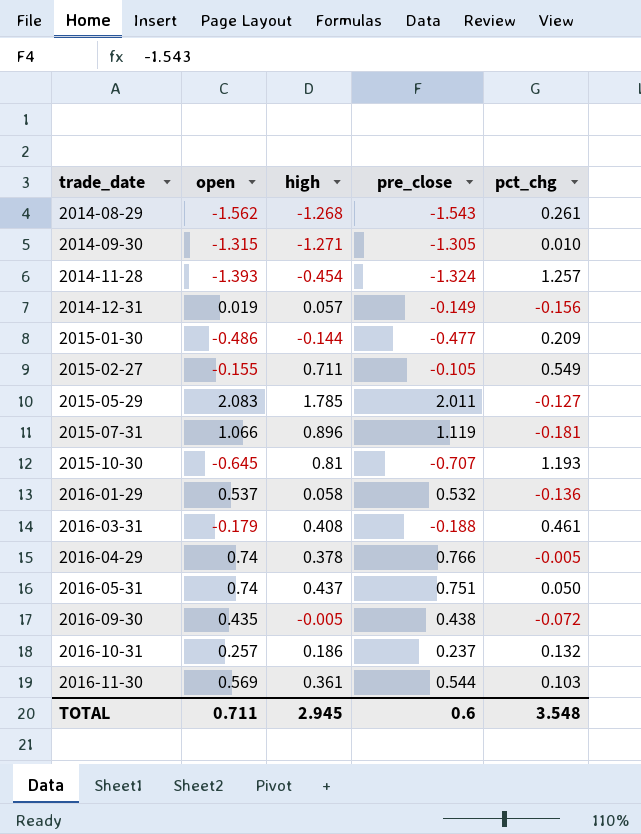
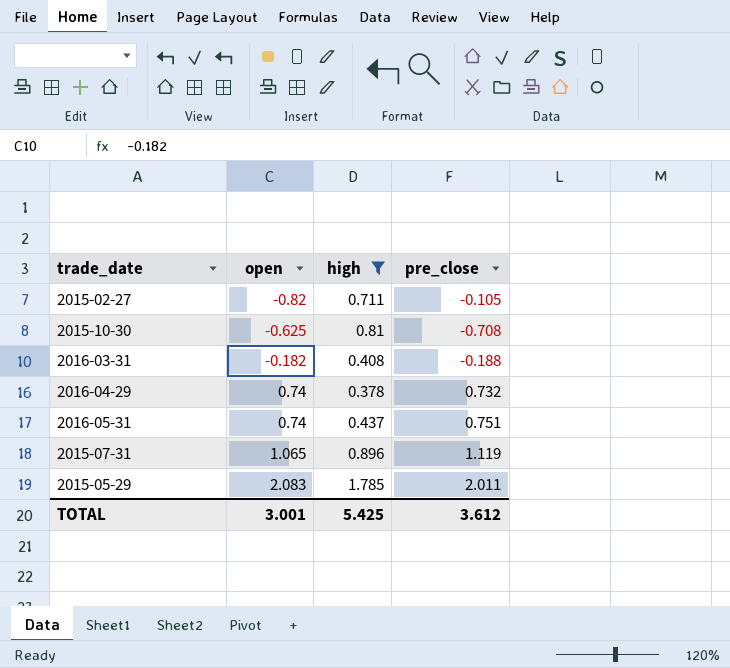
filter: none -> high >= 0.378
row order: trade_date ascending -> open ascending
column pct_chg | position: 5 -> none
2015-02-27 | open: -0.155 -> -0.82
2015-10-30 | open: -0.645 -> -0.625
2015-10-30 | pre_close: -0.707 -> -0.708
2016-03-31 | open: -0.179 -> -0.182
2016-04-29 | pre_close: 0.766 -> 0.732
2015-07-31 | open: 1.066 -> 1.065
TOTAL | open: 0.711 -> 3.001
TOTAL | high: 2.945 -> 5.425
TOTAL | pre_close: 0.6 -> 3.612

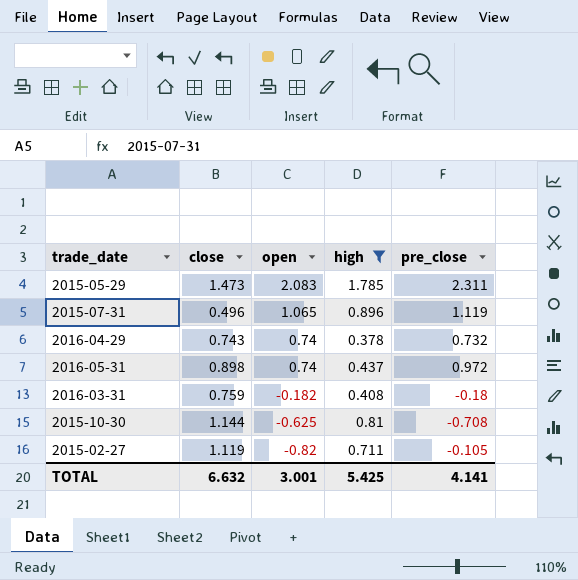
row order: open ascending -> open descending
column close | position: none -> 2
2015-05-29 | pre_close: 2.011 -> 2.311
2016-05-31 | pre_close: 0.751 -> 0.972
2016-03-31 | pre_close: -0.188 -> -0.18
TOTAL | pre_close: 3.612 -> 4.141

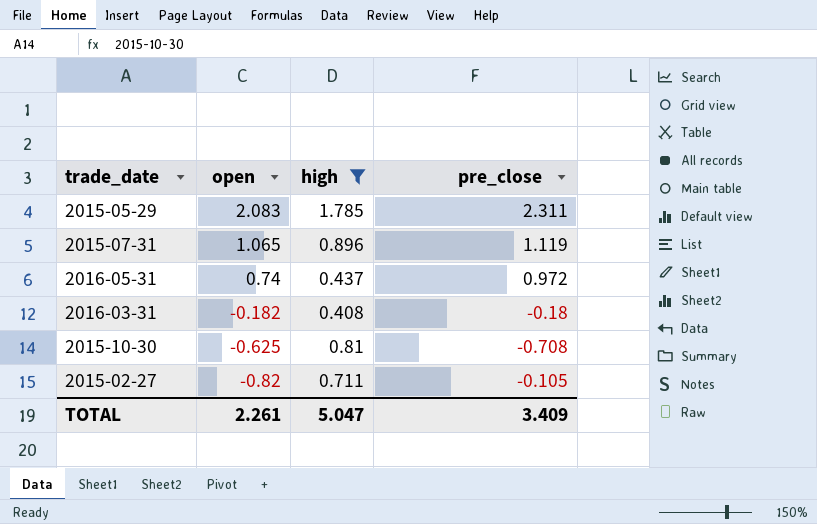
column close | position: 2 -> none
row 2016-04-29: 0.743 | 0.74 | 0.378 | 0.732 -> none
TOTAL | open: 3.001 -> 2.261
TOTAL | high: 5.425 -> 5.047
TOTAL | pre_close: 4.141 -> 3.409

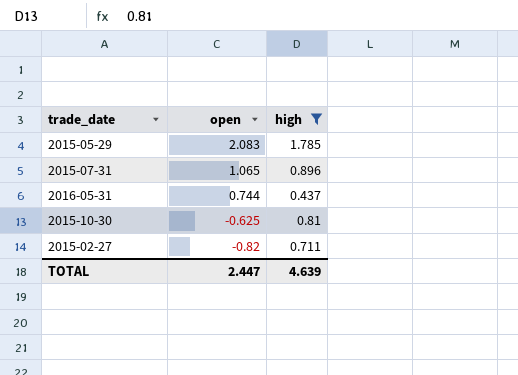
column pre_close | position: 4 -> none
row 2016-03-31: -0.182 | 0.408 | -0.18 -> none
2016-05-31 | open: 0.74 -> 0.744
TOTAL | open: 2.261 -> 2.447
TOTAL | high: 5.047 -> 4.639

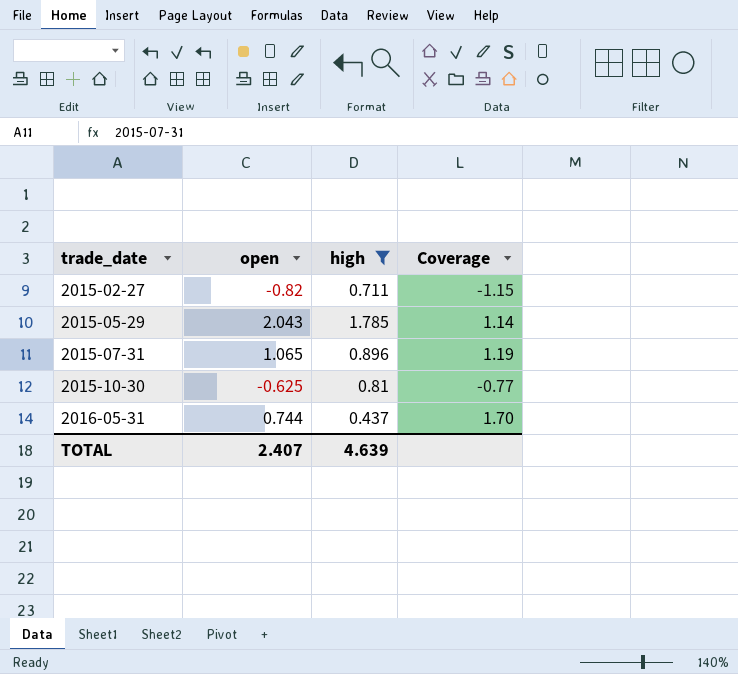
row order: open descending -> trade_date ascending
column Coverage | formula: none -> [open] / [high]
2015-05-29 | open: 2.083 -> 2.043
TOTAL | open: 2.447 -> 2.407

